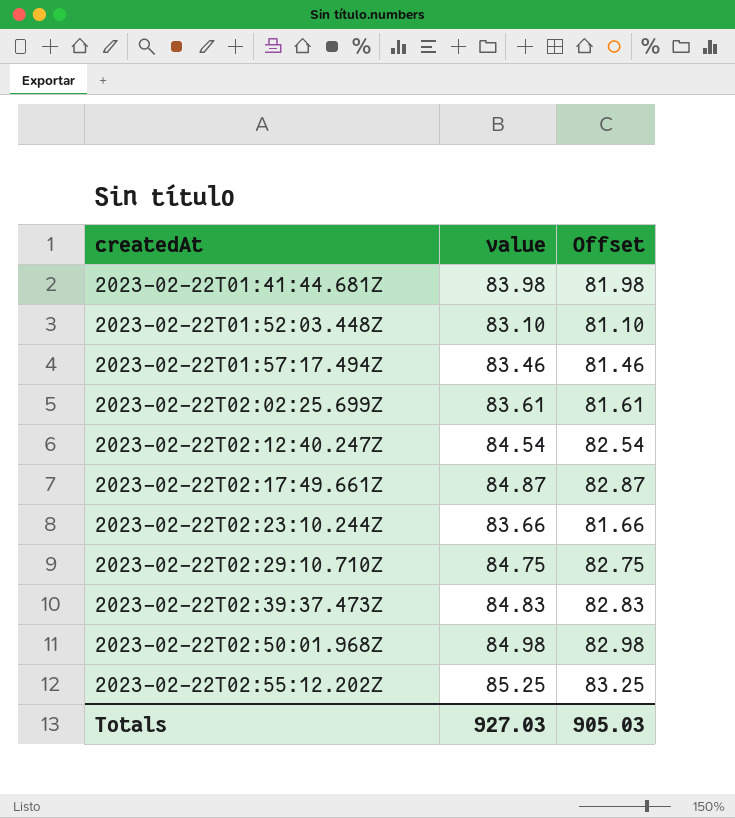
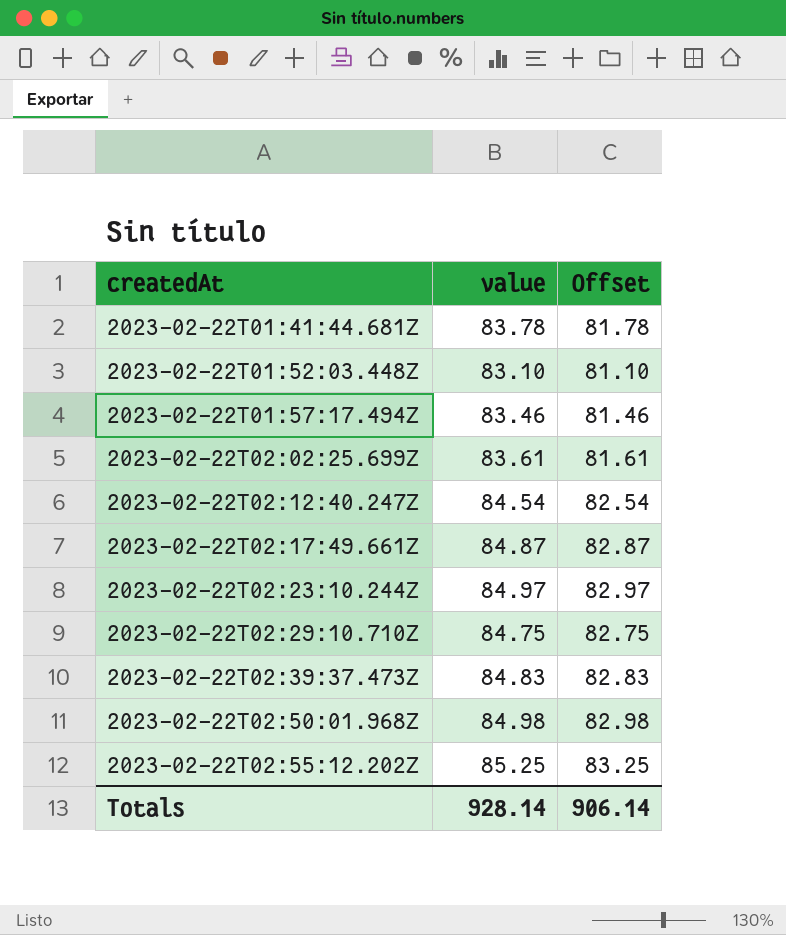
2023-02-22T01:41:44.681Z | value: 83.98 -> 83.78
2023-02-22T01:41:44.681Z | Offset: 81.98 -> 81.78
2023-02-22T02:23:10.244Z | value: 83.66 -> 84.97
2023-02-22T02:23:10.244Z | Offset: 81.66 -> 82.97
Totals | value: 927.03 -> 928.14
Totals | Offset: 905.03 -> 906.14

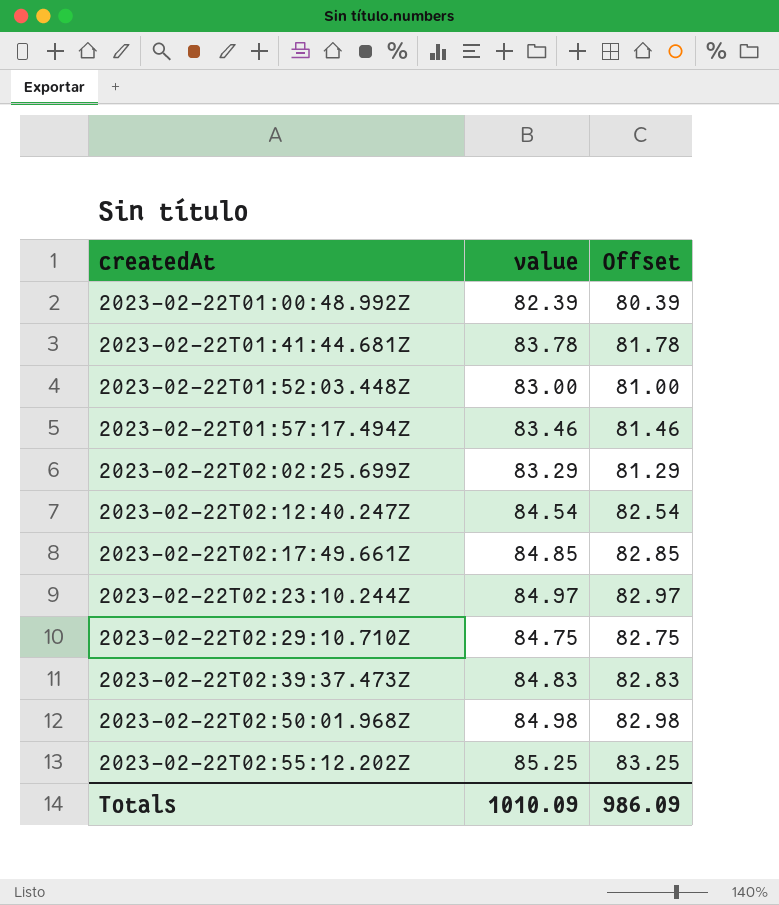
row 2023-02-22T01:00:48.992Z: none -> 82.39 | 80.39
2023-02-22T01:52:03.448Z | value: 83.10 -> 83.00
2023-02-22T01:52:03.448Z | Offset: 81.10 -> 81.00
2023-02-22T02:02:25.699Z | value: 83.61 -> 83.29
2023-02-22T02:02:25.699Z | Offset: 81.61 -> 81.29
2023-02-22T02:17:49.661Z | value: 84.87 -> 84.85
2023-02-22T02:17:49.661Z | Offset: 82.87 -> 82.85
Totals | value: 928.14 -> 1010.09
Totals | Offset: 906.14 -> 986.09

